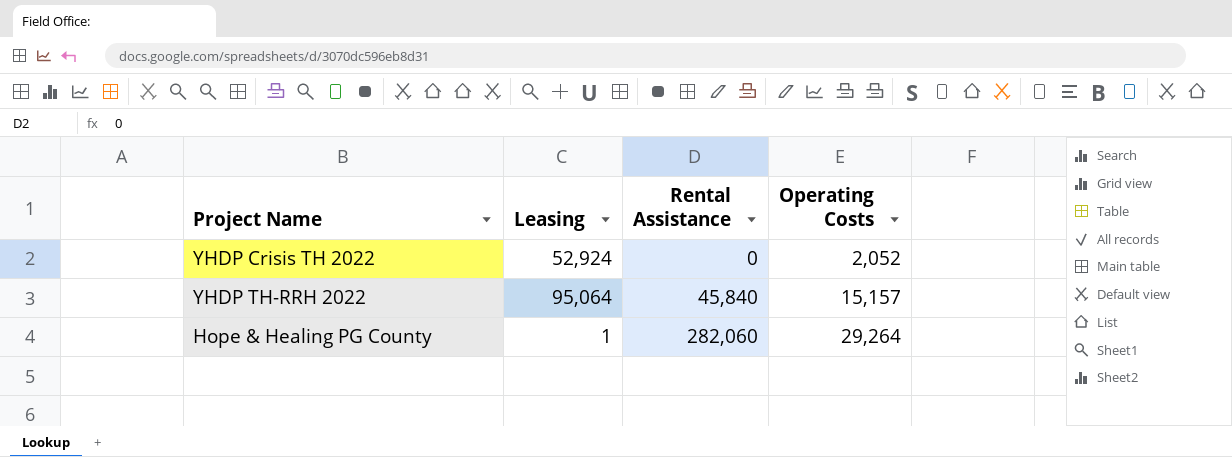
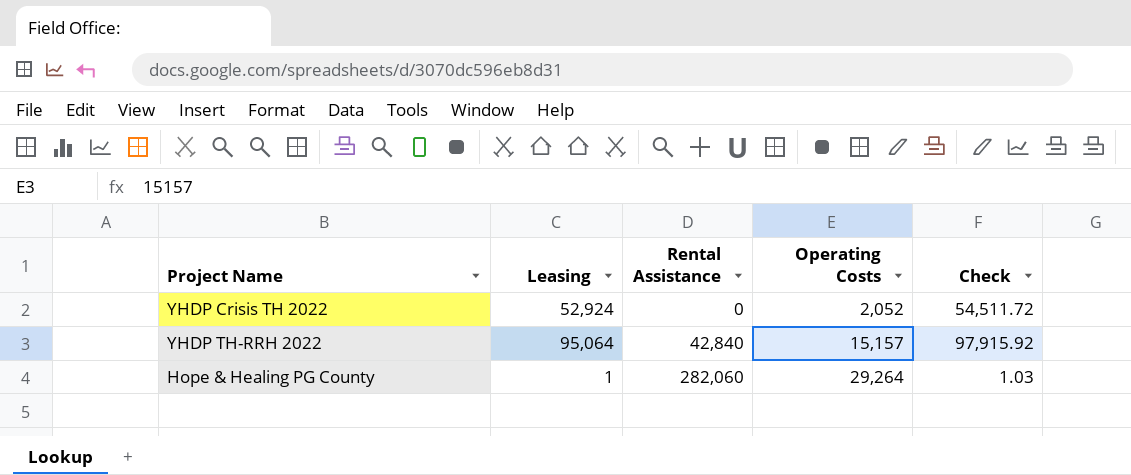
column Check | formula: none -> [Leasing] * 1.03
YHDP TH-RRH 2022 | Rental Assistance: 45,840 -> 42,840

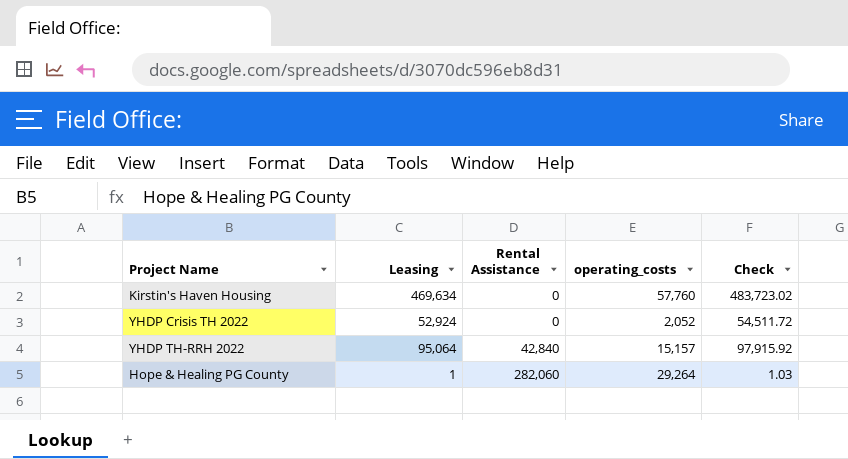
column name: Operating Costs -> operating_costs
row Kirstin's Haven Housing: none -> 469,634 | 0 | 57,760 | 483,723.02

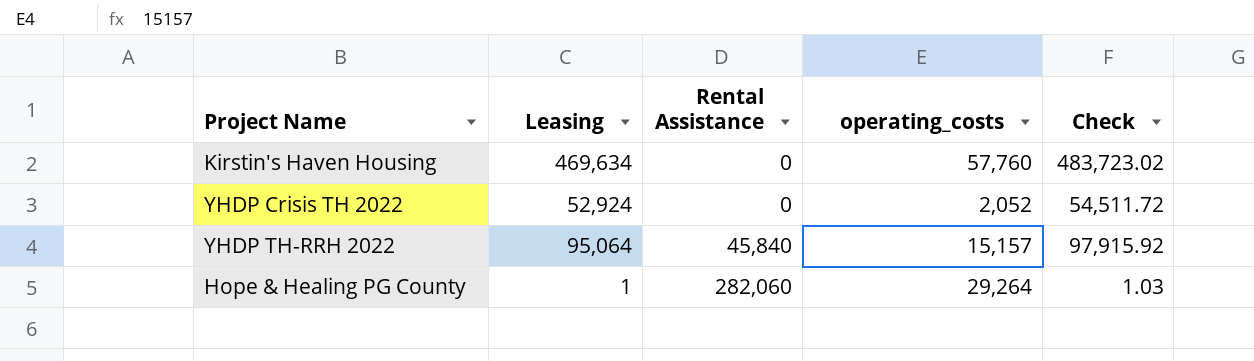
YHDP TH-RRH 2022 | Rental Assistance: 42,840 -> 45,840

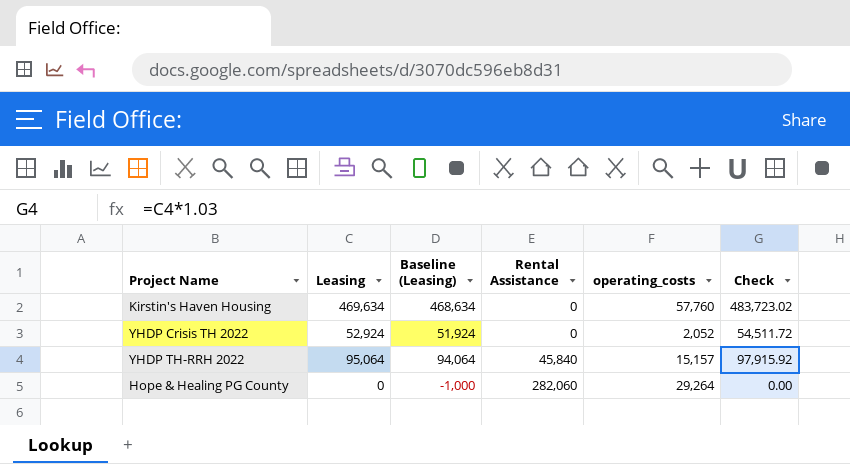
column Baseline (Leasing) | formula: none -> [Leasing] - 1000
Hope & Healing PG County | Leasing: 1 -> 0
Hope & Healing PG County | Check: 1.03 -> 0.00

